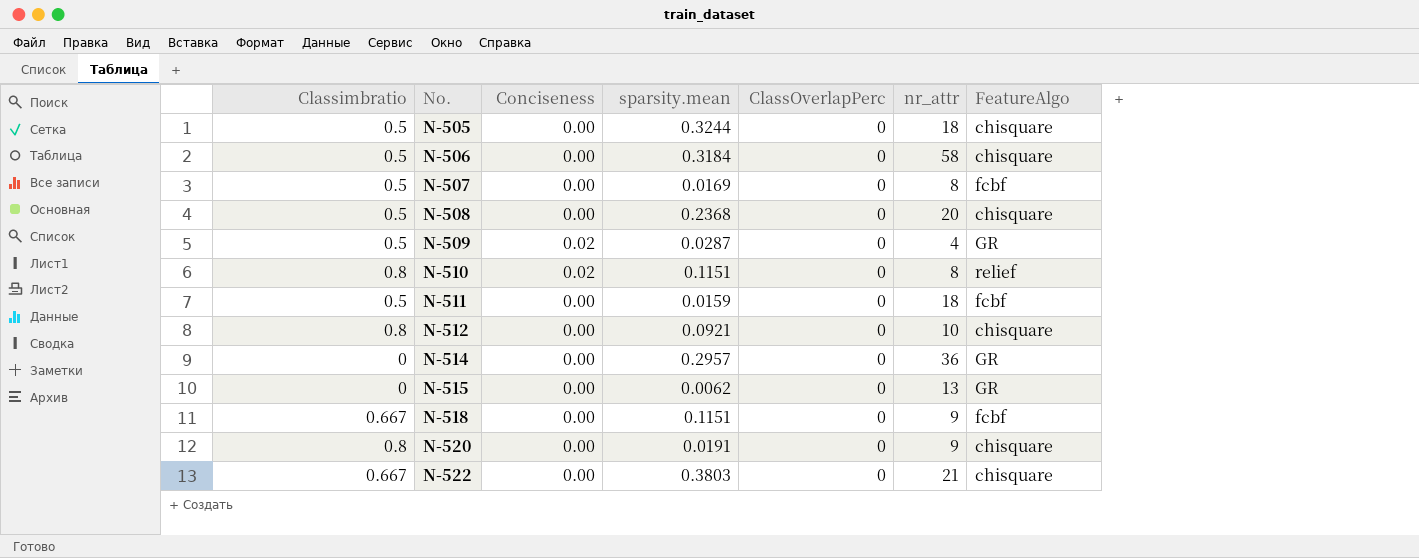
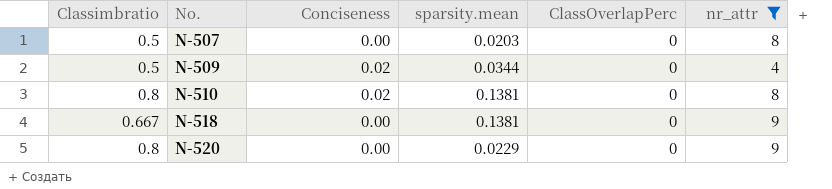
filter: none -> nr_attr <= 9
column FeatureAlgo | position: 7 -> none
N-507 | sparsity.mean: 0.0169 -> 0.0203
N-509 | sparsity.mean: 0.0287 -> 0.0344
N-510 | sparsity.mean: 0.1151 -> 0.1381
N-518 | sparsity.mean: 0.1151 -> 0.1381
N-520 | sparsity.mean: 0.0191 -> 0.0229

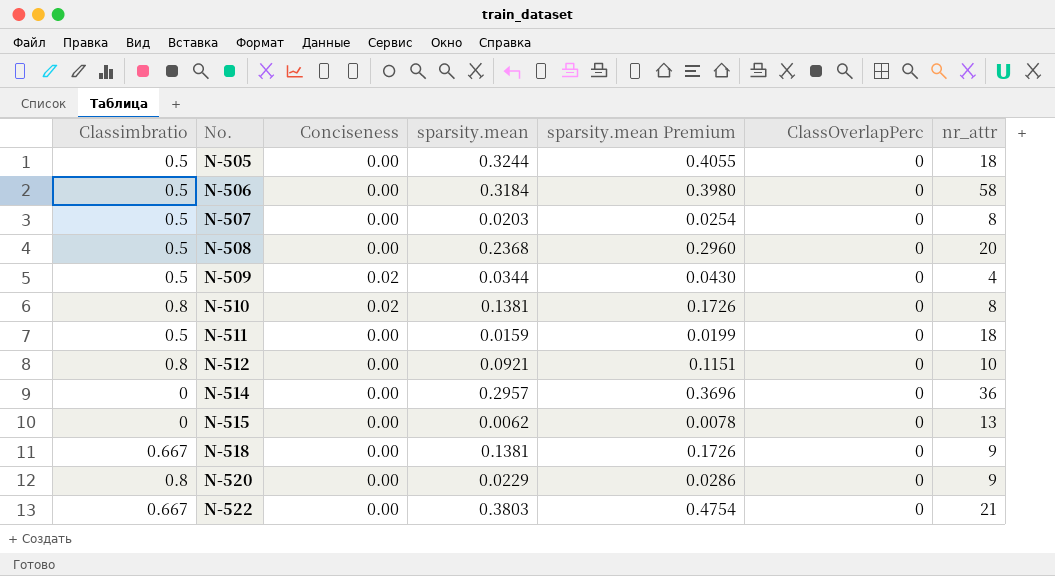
filter: nr_attr <= 9 -> none
column sparsity.mean Premium | formula: none -> [sparsity.mean] * 1.25

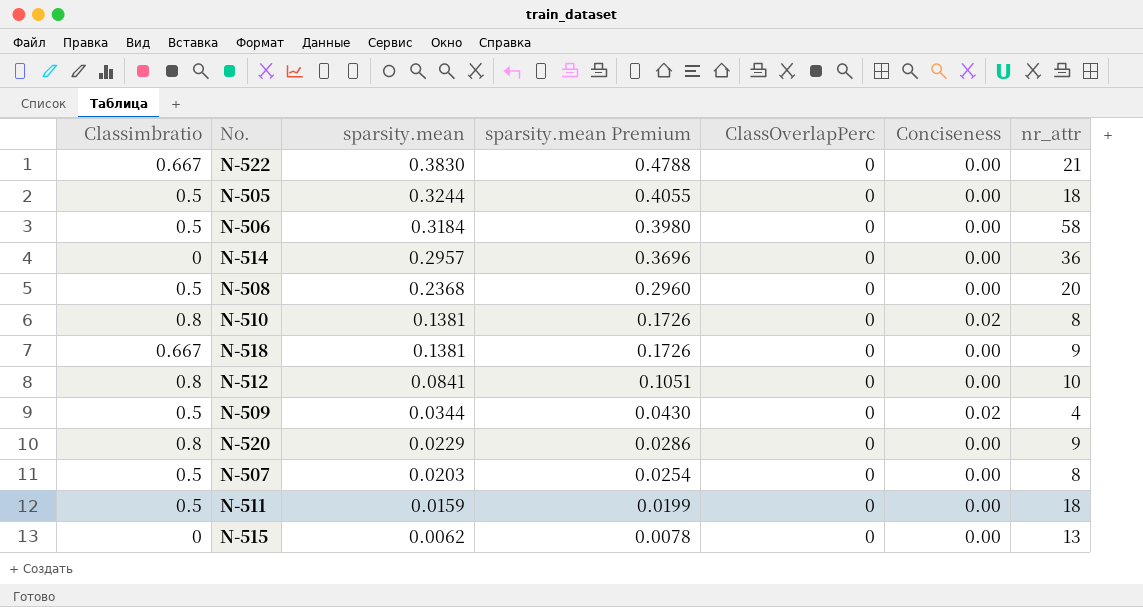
row order: No. ascending -> sparsity.mean descending
column Conciseness | position: 3 -> 6
N-522 | sparsity.mean: 0.3803 -> 0.3830
N-522 | sparsity.mean Premium: 0.4754 -> 0.4788
N-512 | sparsity.mean: 0.0921 -> 0.0841
N-512 | sparsity.mean Premium: 0.1151 -> 0.1051

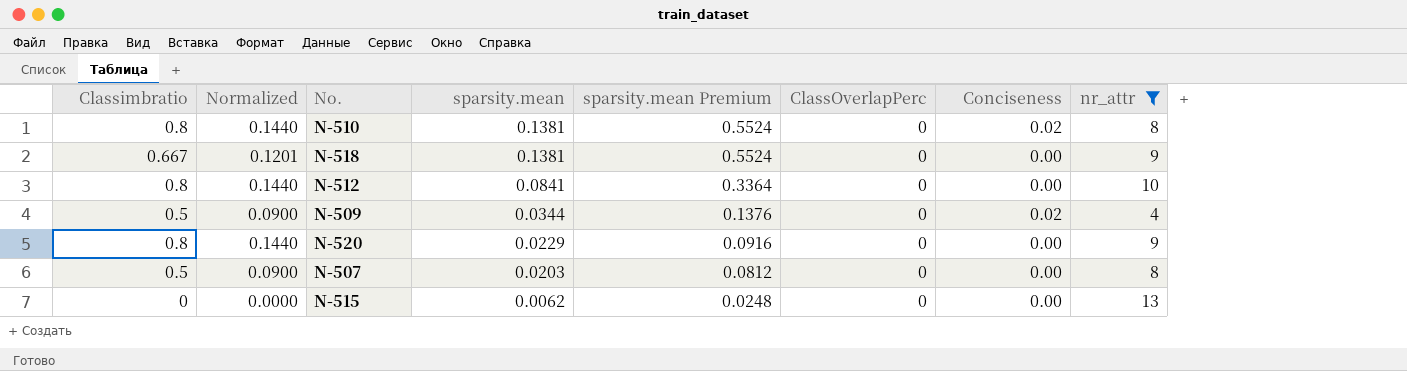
filter: none -> nr_attr <= 13
column Normalized | formula: none -> [Classimbratio] * 0.18
column sparsity.mean Premium | formula: [sparsity.mean] * 1.25 -> [sparsity.mean] * 4

